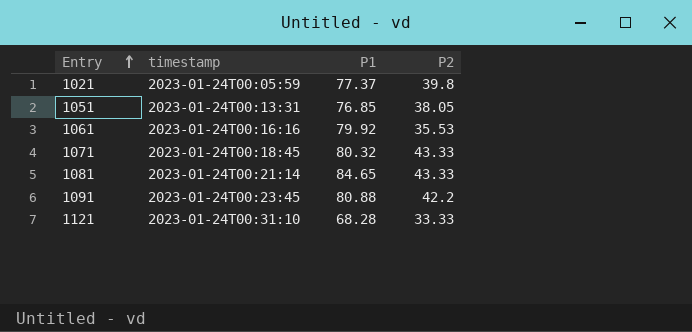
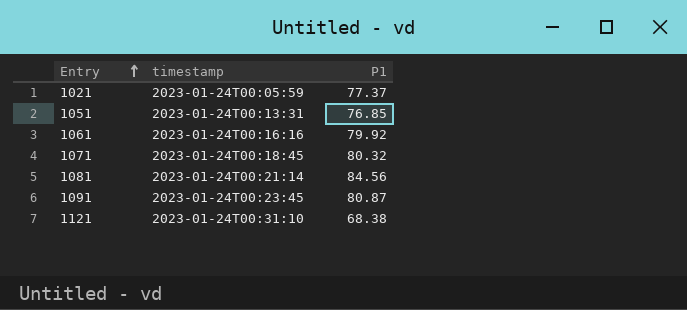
column P2 | position: 4 -> none
1081 | P1: 84.65 -> 84.56
1091 | P1: 80.88 -> 80.87
1121 | P1: 68.28 -> 68.38

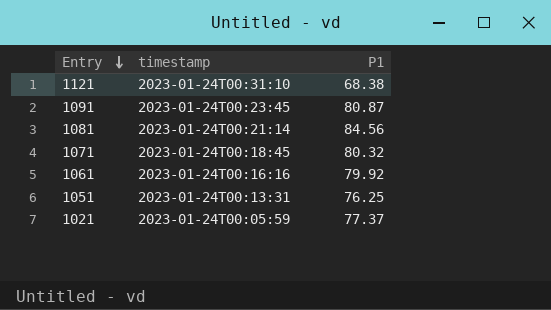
row order: Entry ascending -> Entry descending
1051 | P1: 76.85 -> 76.25

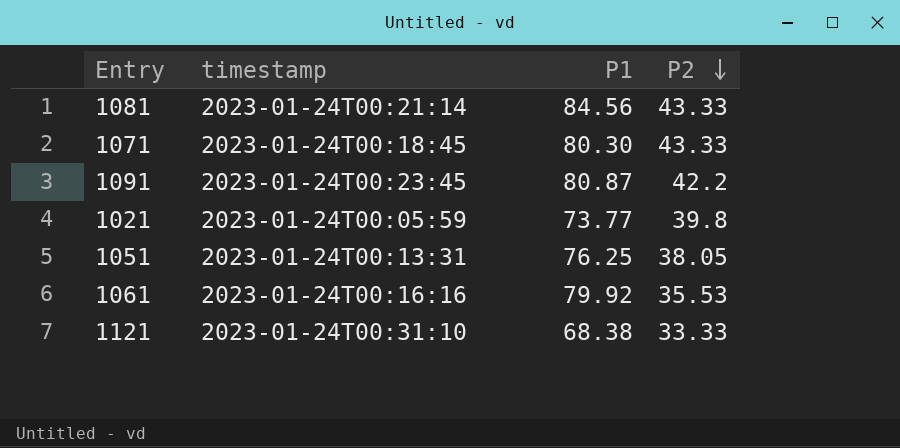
row order: Entry descending -> P2 descending
column P2 | position: none -> 4
1071 | P1: 80.32 -> 80.30
1021 | P1: 77.37 -> 73.77

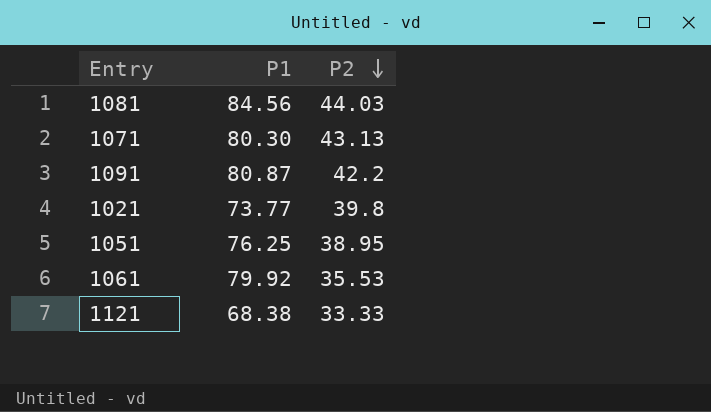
column timestamp | position: 2 -> none
1081 | P2: 43.33 -> 44.03
1071 | P2: 43.33 -> 43.13
1051 | P2: 38.05 -> 38.95

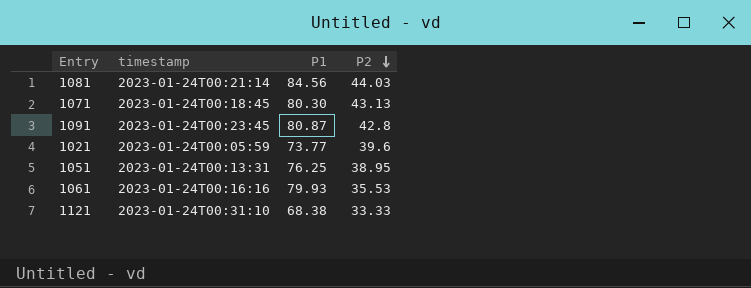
column timestamp | position: none -> 2
1091 | P2: 42.2 -> 42.8
1021 | P2: 39.8 -> 39.6
1061 | P1: 79.92 -> 79.93

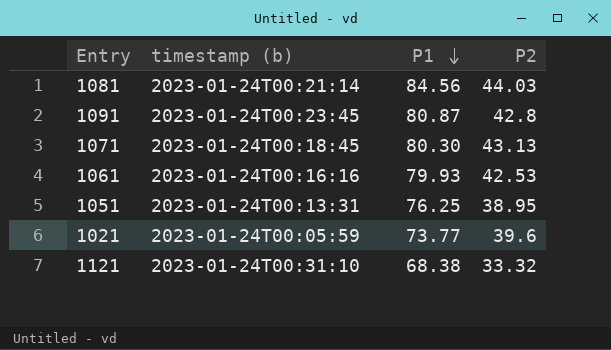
row order: P2 descending -> P1 descending
column name: timestamp -> timestamp (b)
1061 | P2: 35.53 -> 42.53
1121 | P2: 33.33 -> 33.32

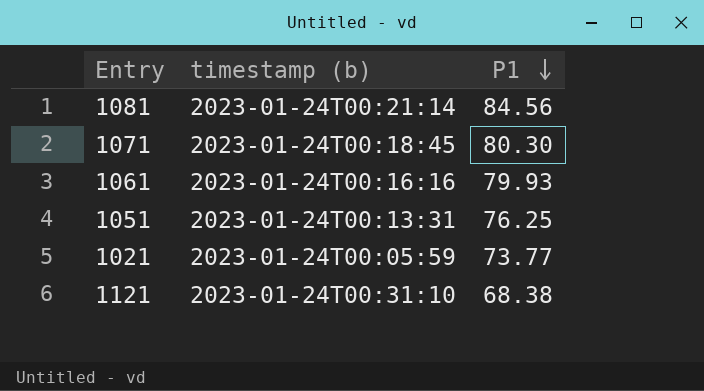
column P2 | position: 4 -> none
row 1091: 2023-01-24T00:23:45 | 80.87 | 42.8 -> none

